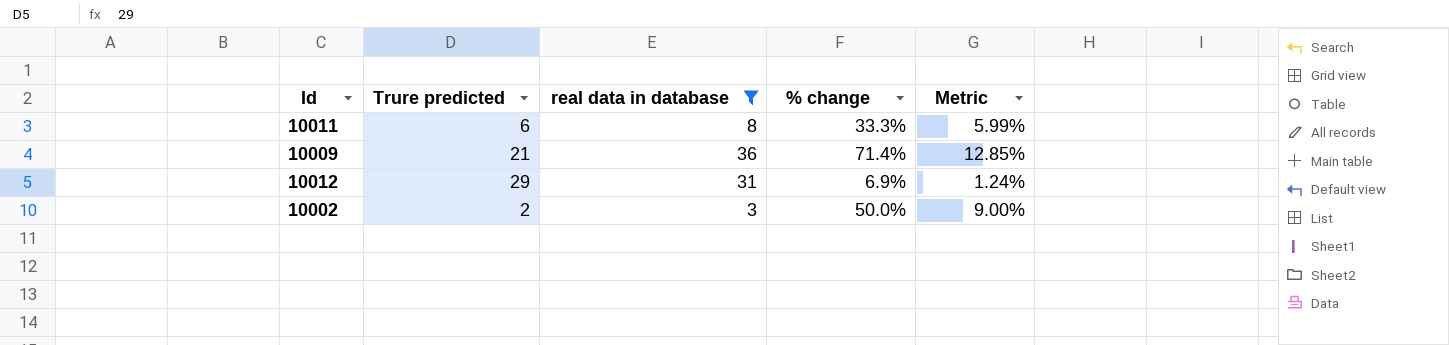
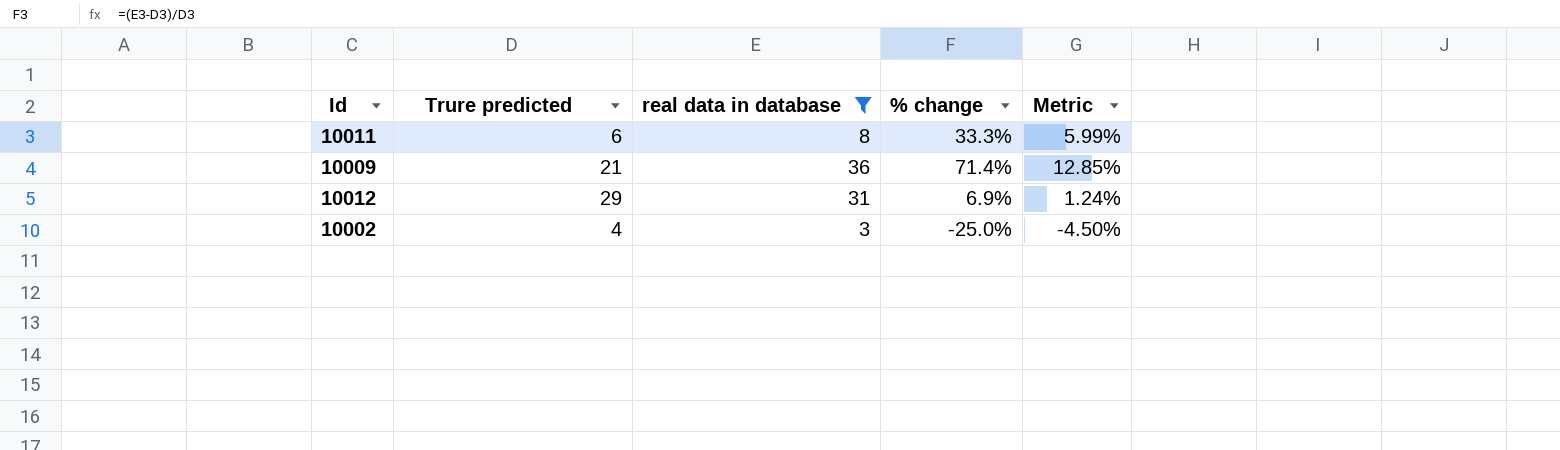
10002 | Trure predicted: 2 -> 4
10002 | % change: 50.0% -> -25.0%
10002 | Metric: 9.00% -> -4.50%

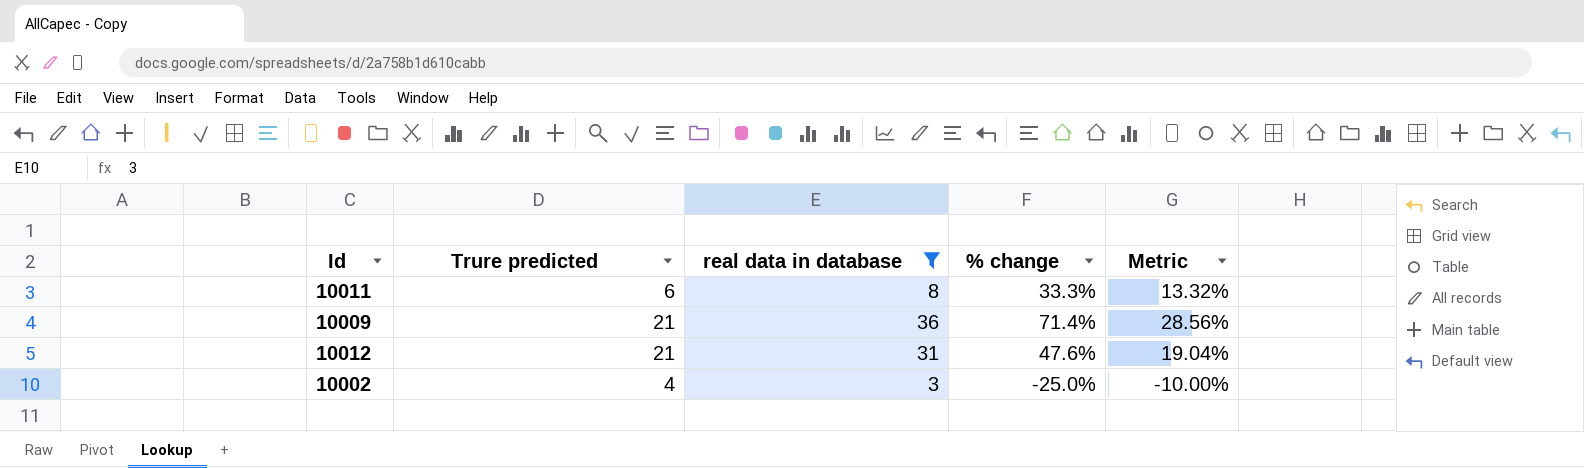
column Metric | formula: [% change] * 0.18 -> [% change] * 0.4
10012 | Trure predicted: 29 -> 21
10012 | % change: 6.9% -> 47.6%

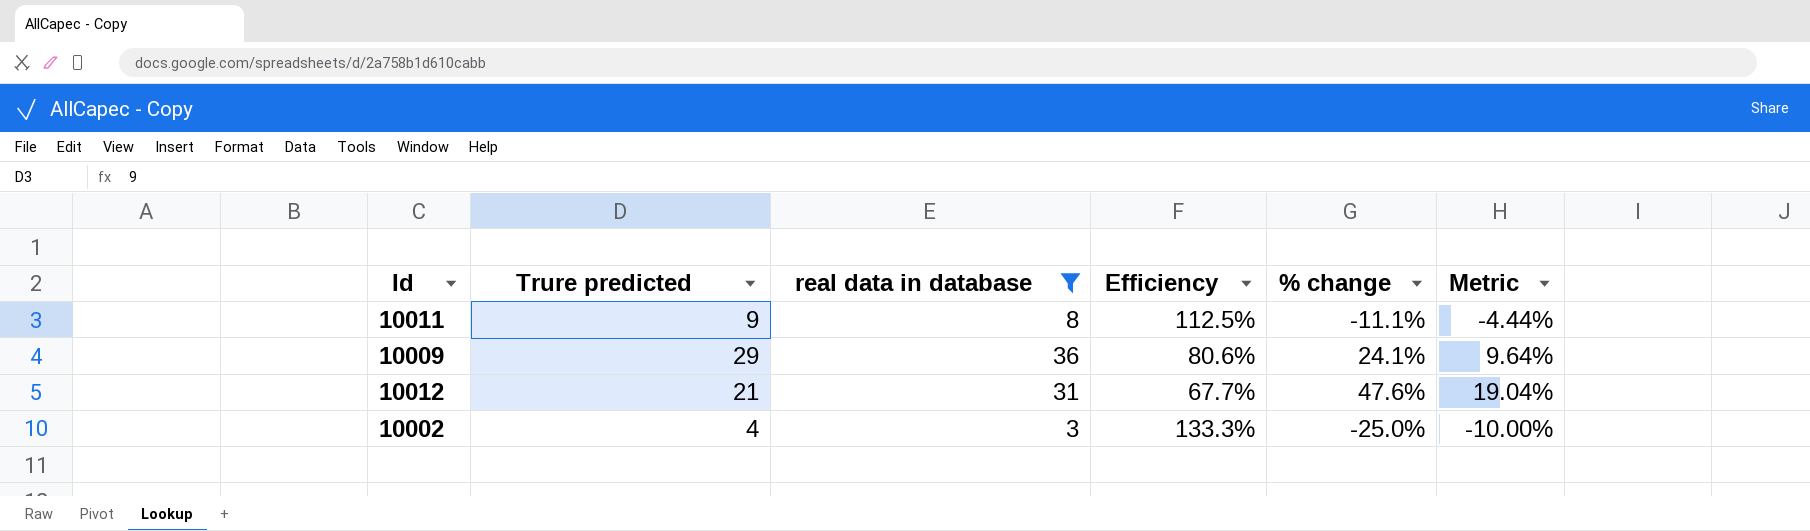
column Efficiency | formula: none -> [Trure predicted] / [real data in database]
10011 | Trure predicted: 6 -> 9
10011 | % change: 33.3% -> -11.1%
10011 | Metric: 13.32% -> -4.44%
10009 | Trure predicted: 21 -> 29
10009 | % change: 71.4% -> 24.1%
10009 | Metric: 28.56% -> 9.64%

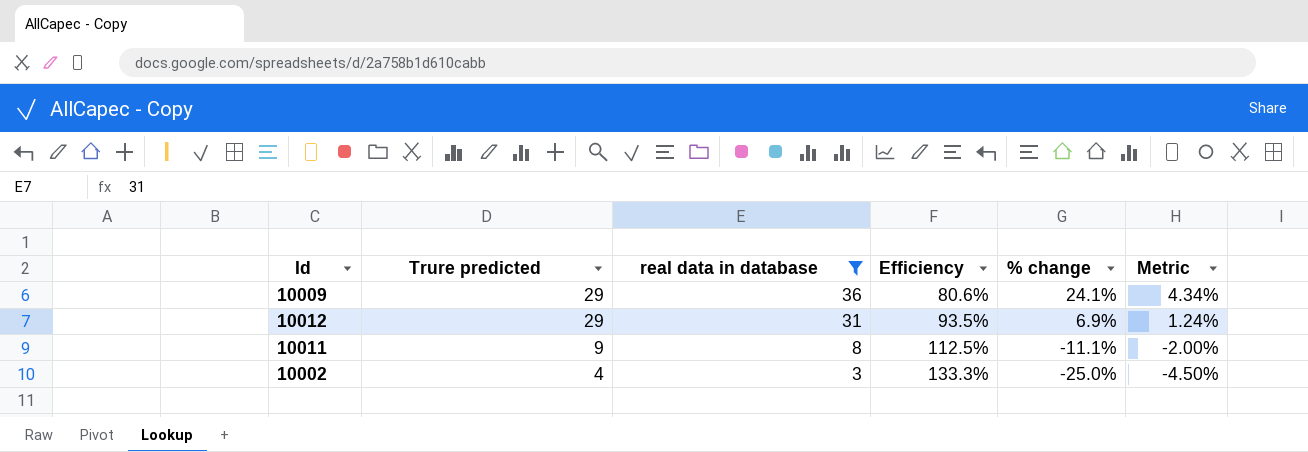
row order: none -> Trure predicted descending
column Metric | formula: [% change] * 0.4 -> [% change] * 0.18
10012 | Trure predicted: 21 -> 29
10012 | Efficiency: 67.7% -> 93.5%
10012 | % change: 47.6% -> 6.9%

